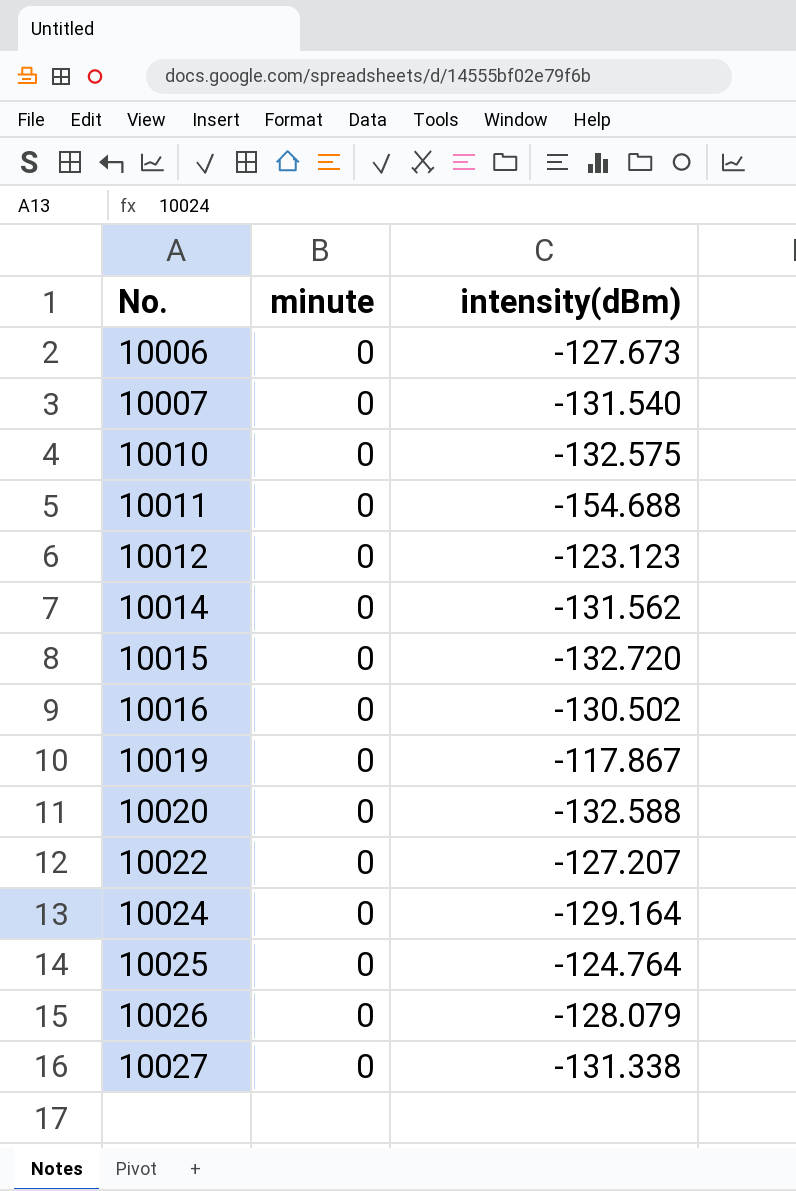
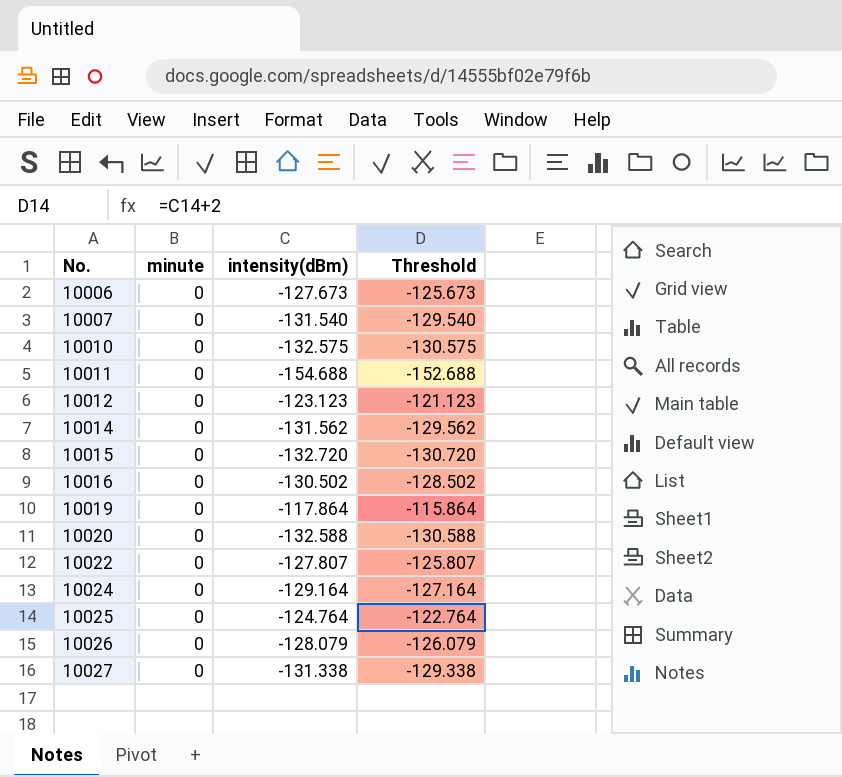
column Threshold | formula: none -> [intensity(dBm)] + 2
10019 | intensity(dBm): -117.867 -> -117.864
10022 | intensity(dBm): -127.207 -> -127.807

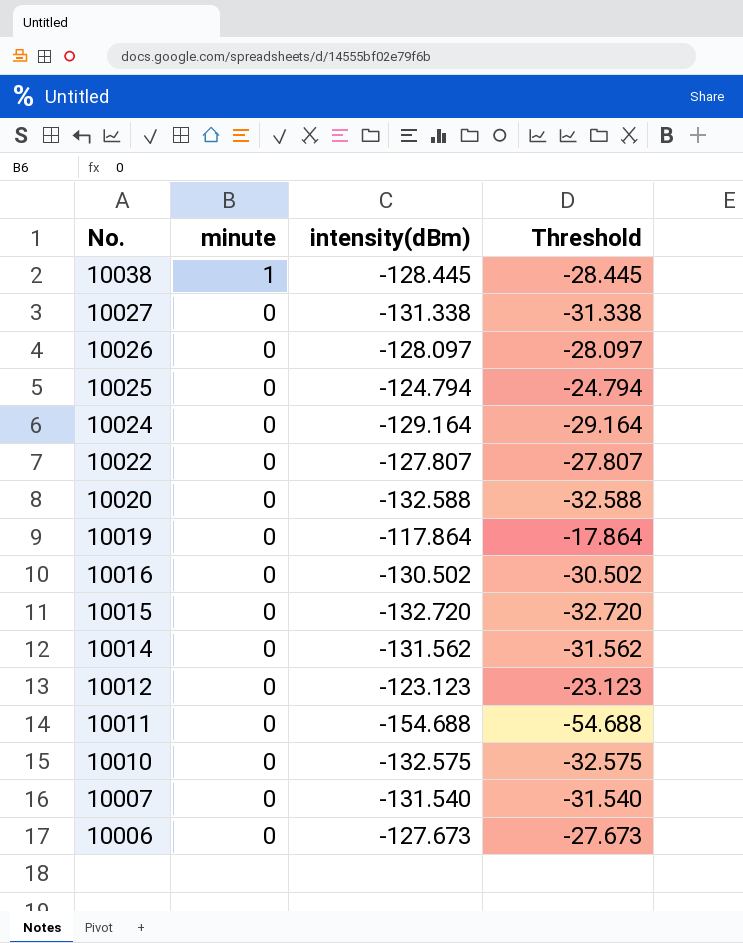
row order: No. ascending -> No. descending
column Threshold | formula: [intensity(dBm)] + 2 -> [intensity(dBm)] + 100
row 10038: none -> 1 | -128.445 | -28.445
10026 | intensity(dBm): -128.079 -> -128.097
10025 | intensity(dBm): -124.764 -> -124.794

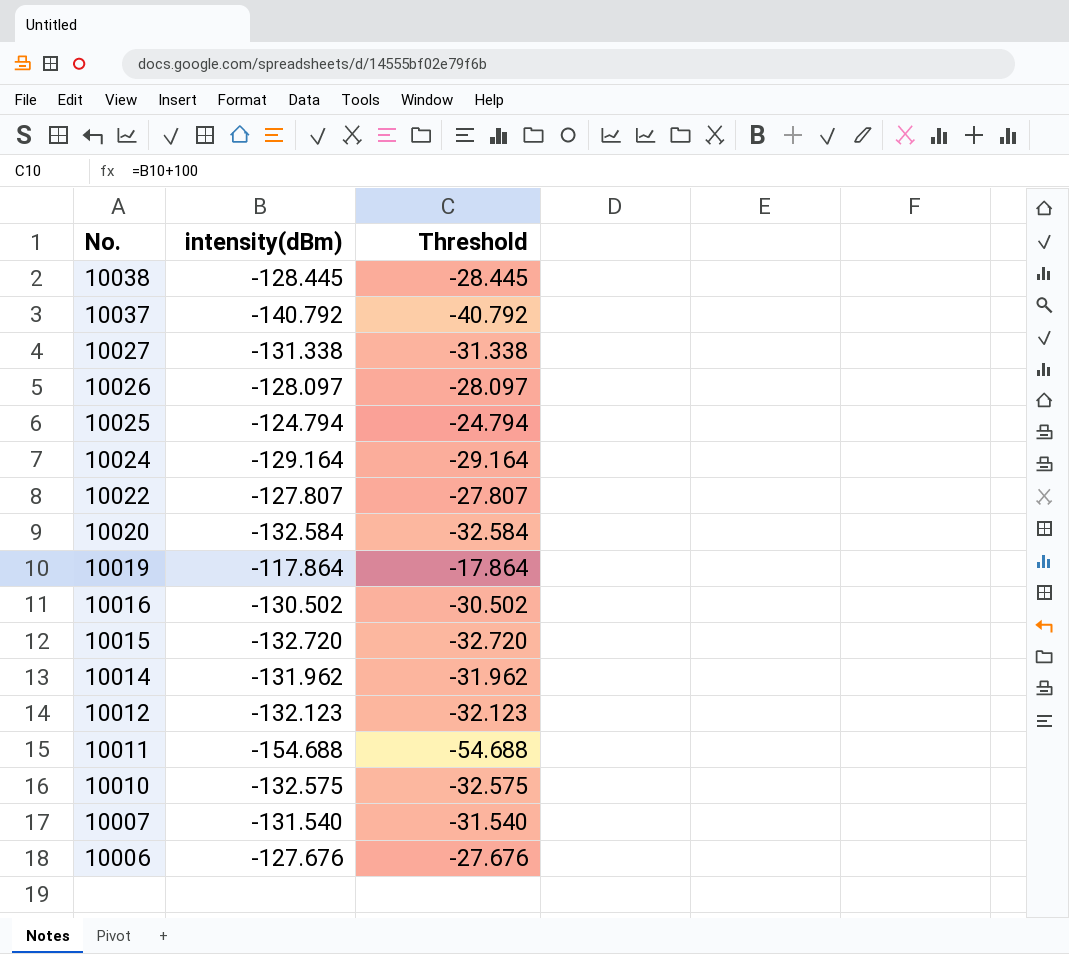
column minute | position: 2 -> none
row 10037: none -> -140.792 | -40.792
10020 | intensity(dBm): -132.588 -> -132.584
10020 | Threshold: -32.588 -> -32.584
10014 | intensity(dBm): -131.562 -> -131.962
10014 | Threshold: -31.562 -> -31.962
10012 | intensity(dBm): -123.123 -> -132.123
10012 | Threshold: -23.123 -> -32.123
10006 | intensity(dBm): -127.673 -> -127.676
10006 | Threshold: -27.673 -> -27.676

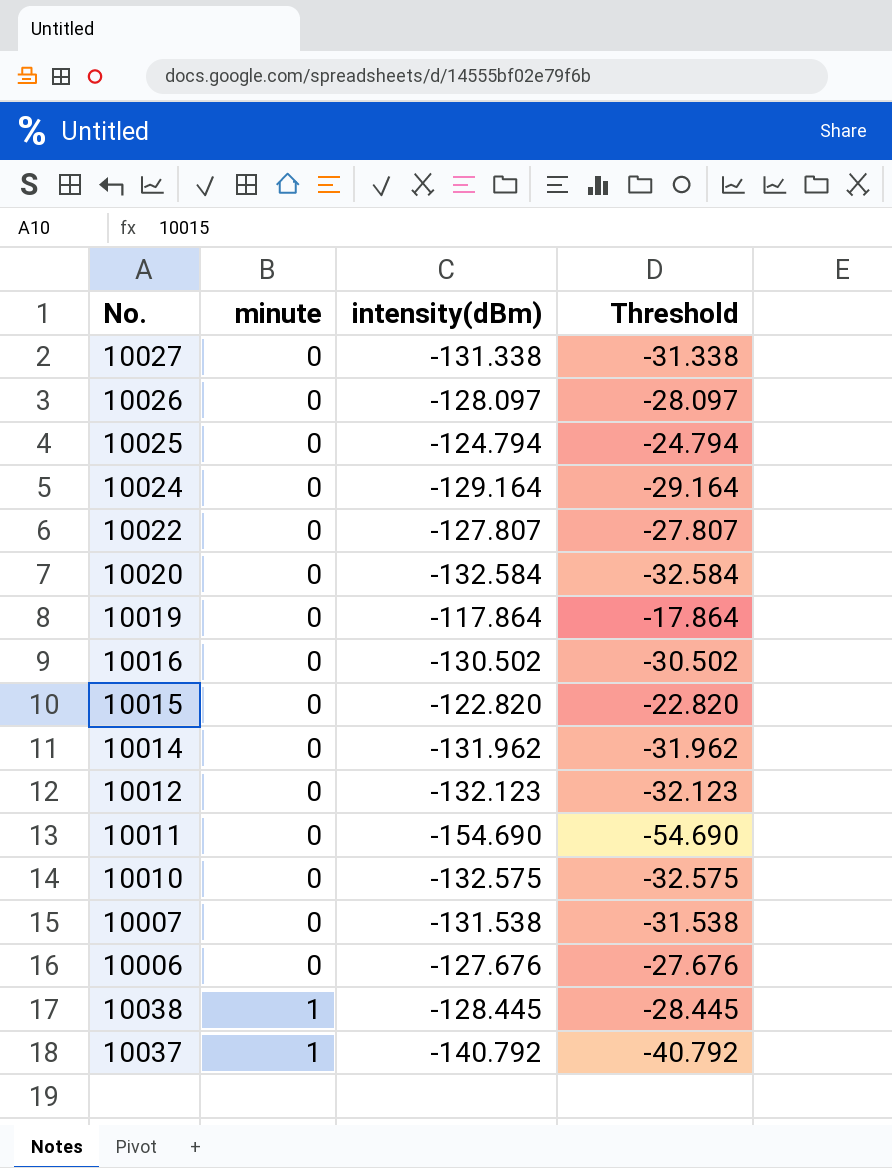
row order: No. descending -> minute ascending
column minute | position: none -> 2
10015 | intensity(dBm): -132.720 -> -122.820
10015 | Threshold: -32.720 -> -22.820
10011 | intensity(dBm): -154.688 -> -154.690
10011 | Threshold: -54.688 -> -54.690
10007 | intensity(dBm): -131.540 -> -131.538
10007 | Threshold: -31.540 -> -31.538

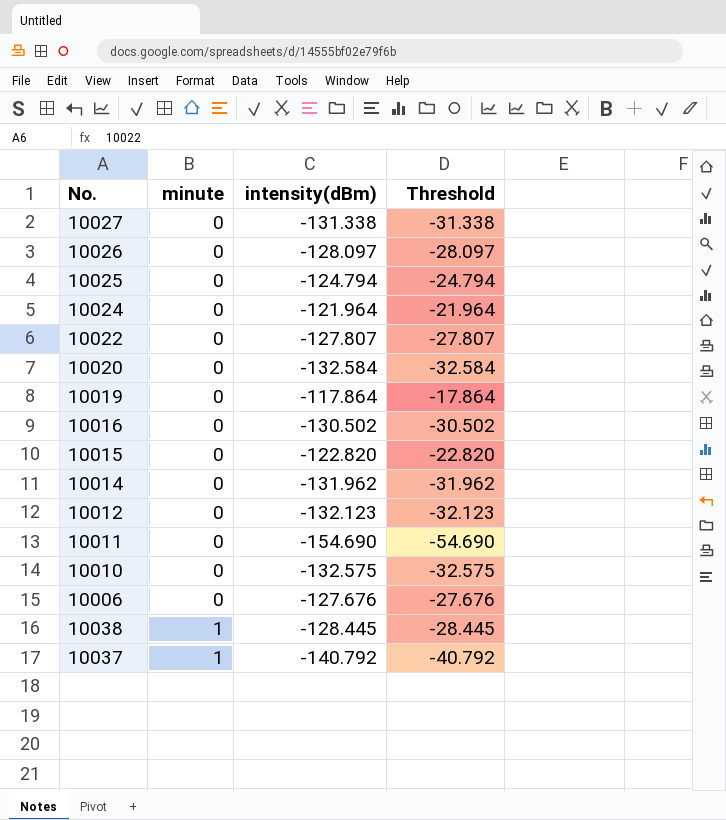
row 10007: 0 | -131.538 | -31.538 -> none
10024 | intensity(dBm): -129.164 -> -121.964
10024 | Threshold: -29.164 -> -21.964

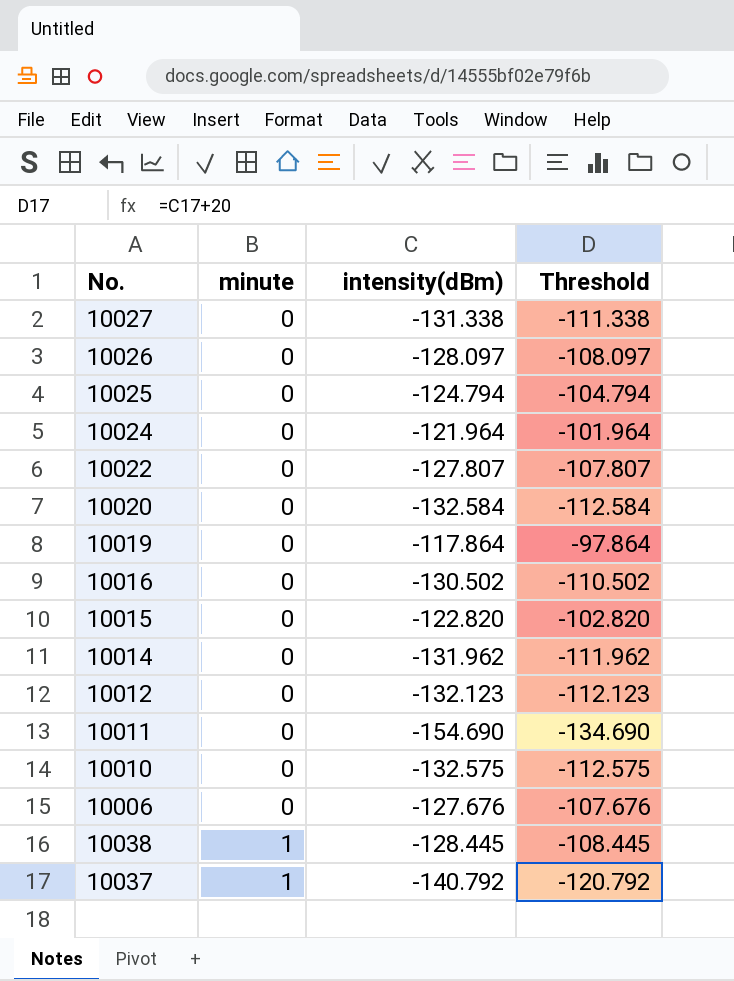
column Threshold | formula: [intensity(dBm)] + 100 -> [intensity(dBm)] + 20

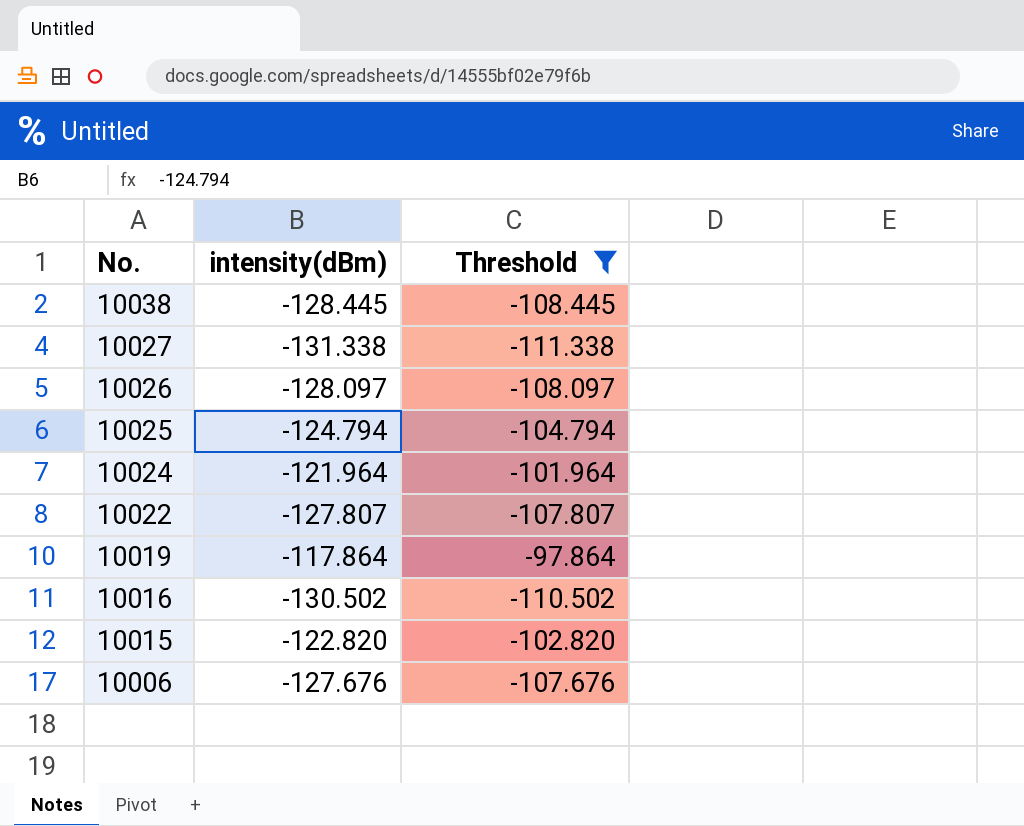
filter: none -> Threshold >= -111.338
row order: minute ascending -> No. descending
column minute | position: 2 -> none

